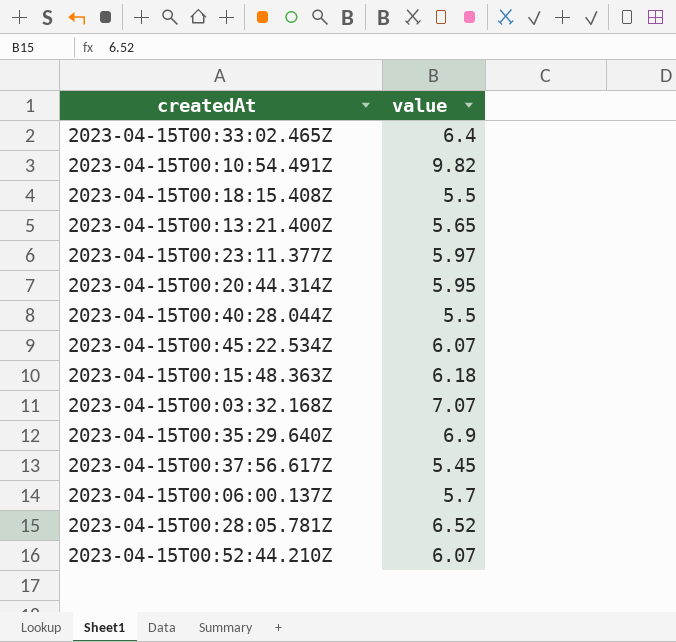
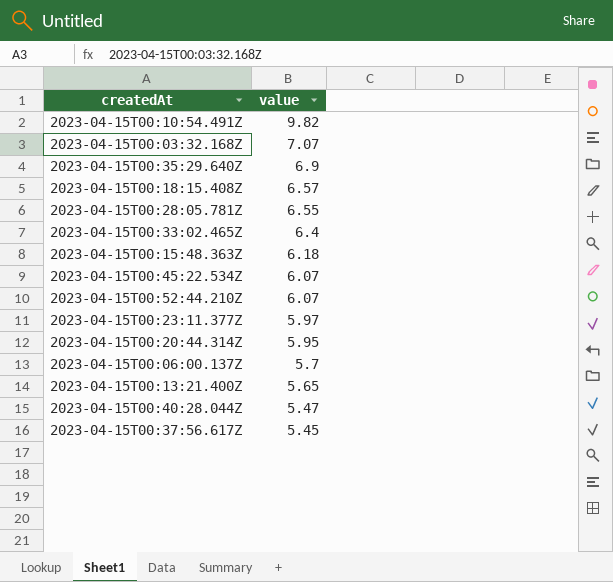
row order: none -> value descending
2023-04-15T00:18:15.408Z | value: 5.5 -> 6.57
2023-04-15T00:28:05.781Z | value: 6.52 -> 6.55
2023-04-15T00:40:28.044Z | value: 5.5 -> 5.47

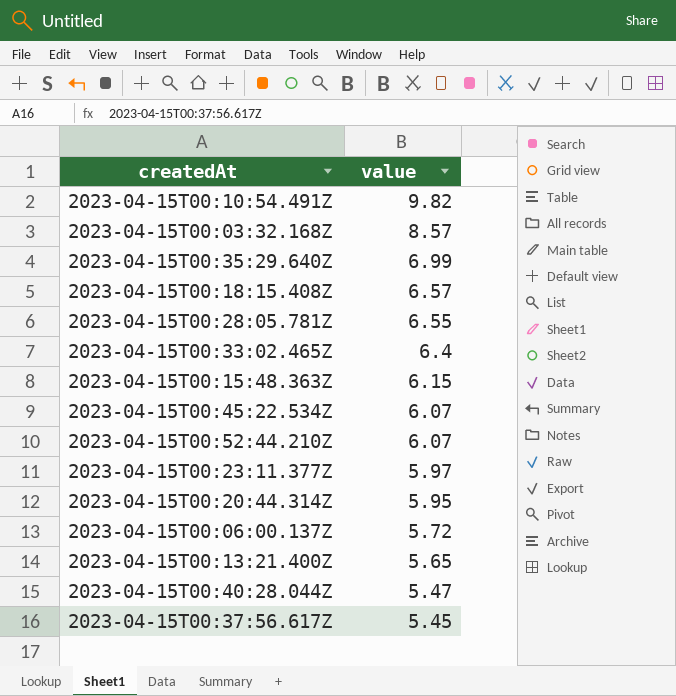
2023-04-15T00:03:32.168Z | value: 7.07 -> 8.57
2023-04-15T00:35:29.640Z | value: 6.9 -> 6.99
2023-04-15T00:15:48.363Z | value: 6.18 -> 6.15
2023-04-15T00:06:00.137Z | value: 5.7 -> 5.72

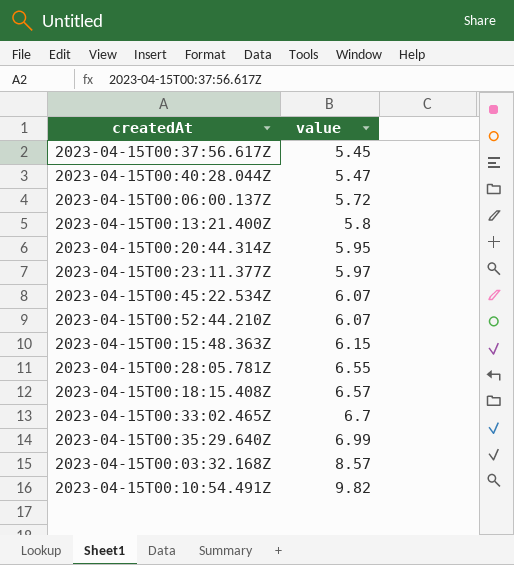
row order: value descending -> value ascending
2023-04-15T00:13:21.400Z | value: 5.65 -> 5.8
2023-04-15T00:33:02.465Z | value: 6.4 -> 6.7

